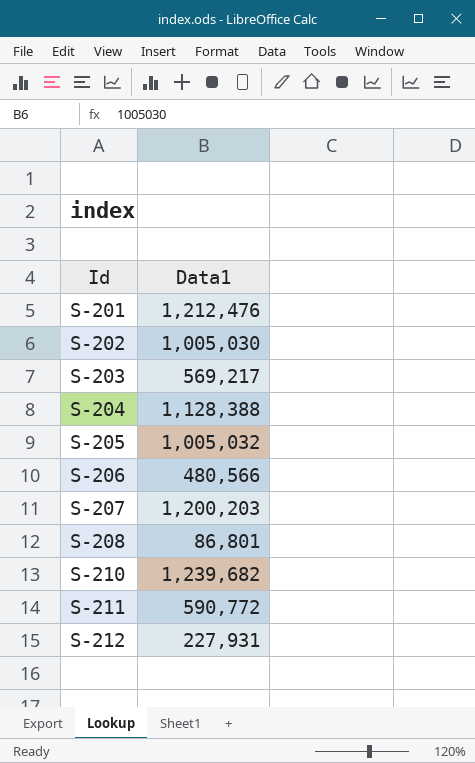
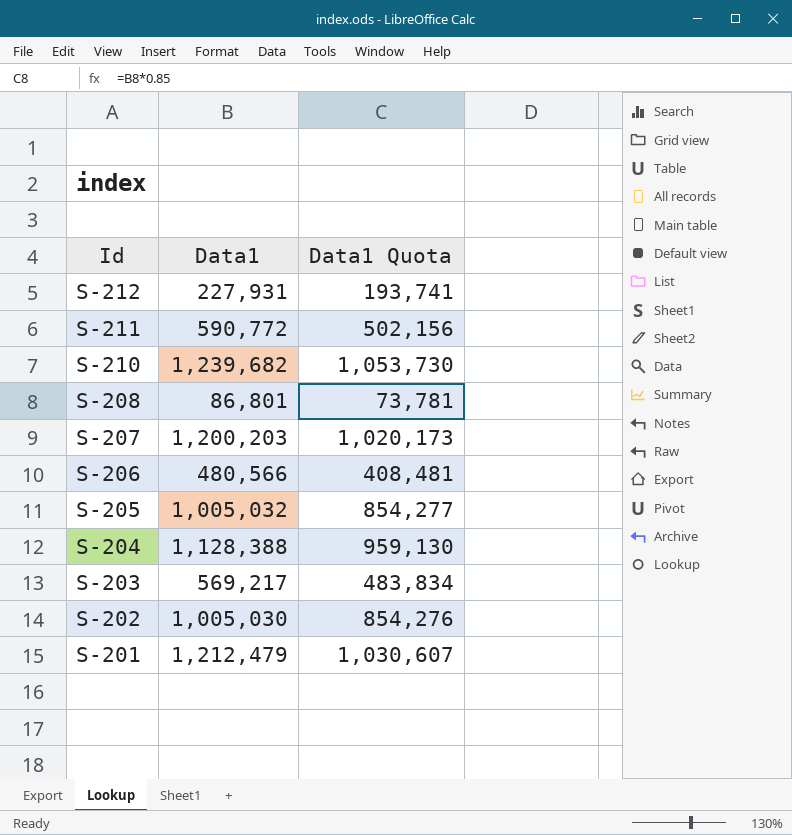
row order: Id ascending -> Id descending
column Data1 Quota | formula: none -> [Data1] * 0.85
S-201 | Data1: 1,212,476 -> 1,212,479

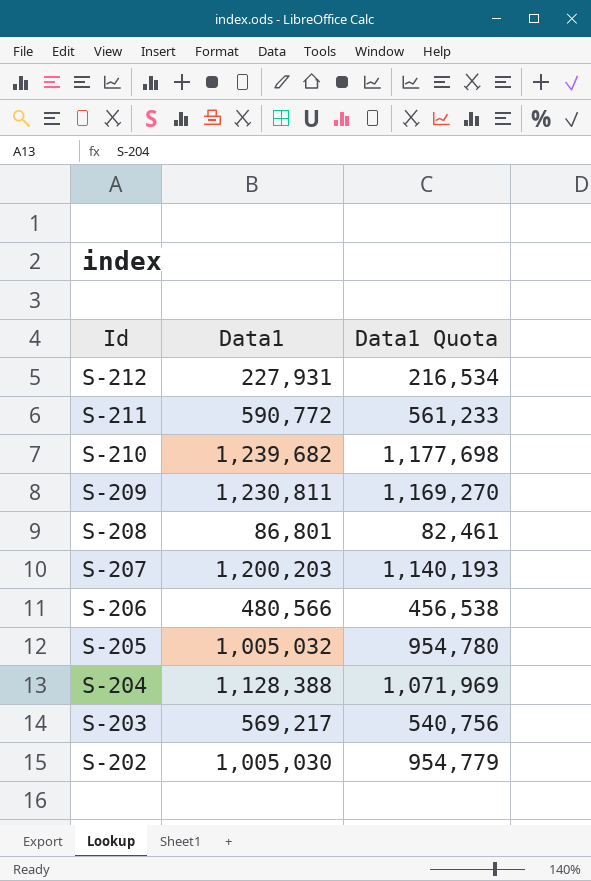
column Data1 Quota | formula: [Data1] * 0.85 -> [Data1] * 0.95
row S-201: 1,212,479 | 1,030,607 -> none
row S-209: none -> 1,230,811 | 1,169,270

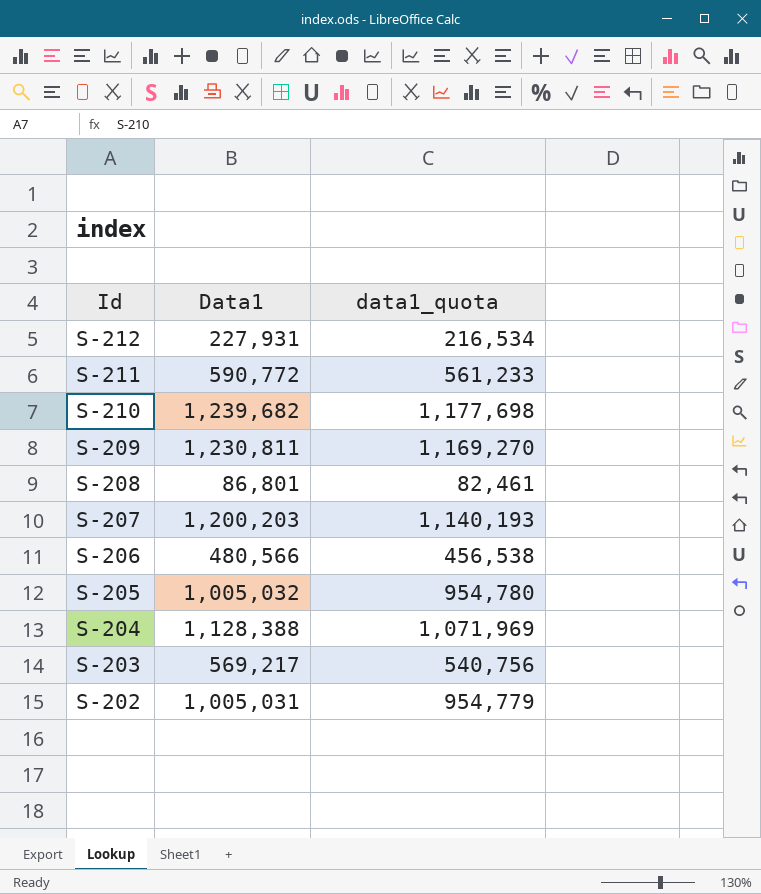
column name: Data1 Quota -> data1_quota
S-202 | Data1: 1,005,030 -> 1,005,031

